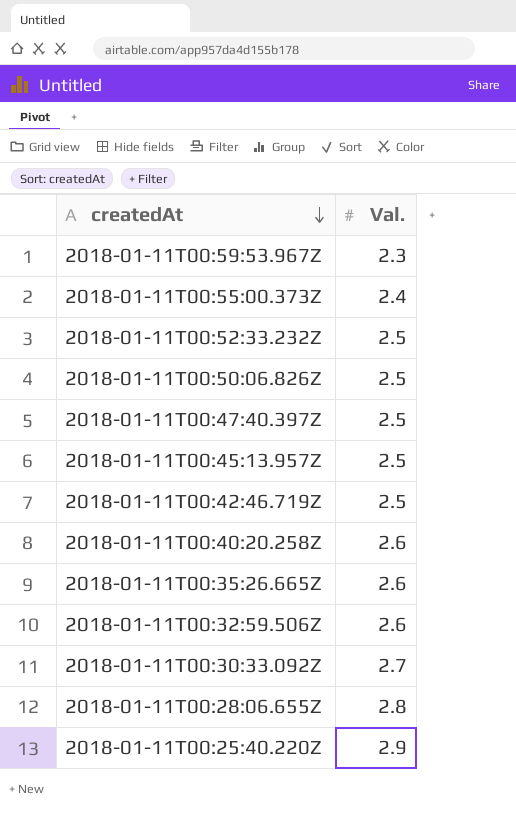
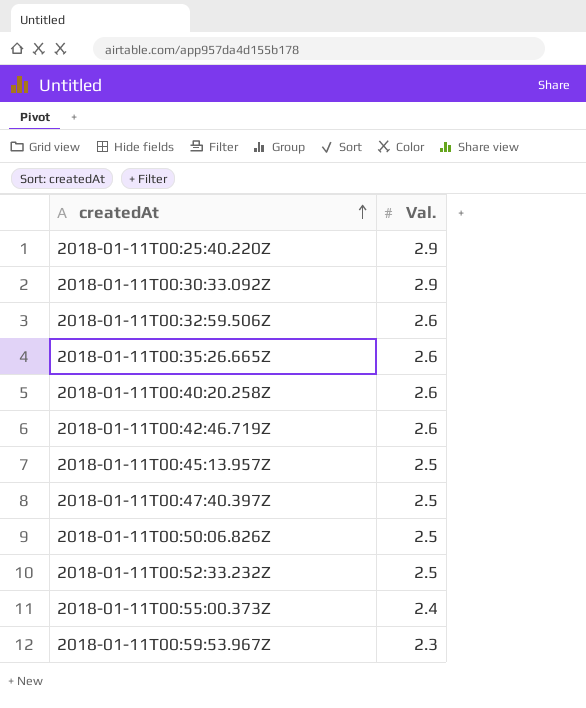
row order: createdAt descending -> createdAt ascending
row 2018-01-11T00:28:06.655Z: 2.8 -> none
2018-01-11T00:30:33.092Z | Val.: 2.7 -> 2.9
2018-01-11T00:42:46.719Z | Val.: 2.5 -> 2.6

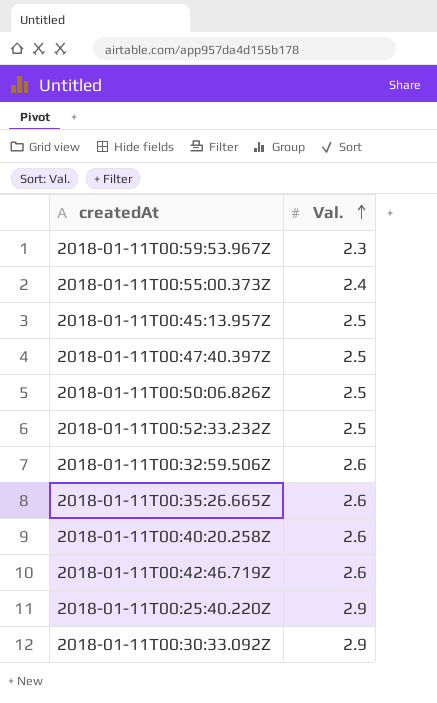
row order: createdAt ascending -> Val. ascending

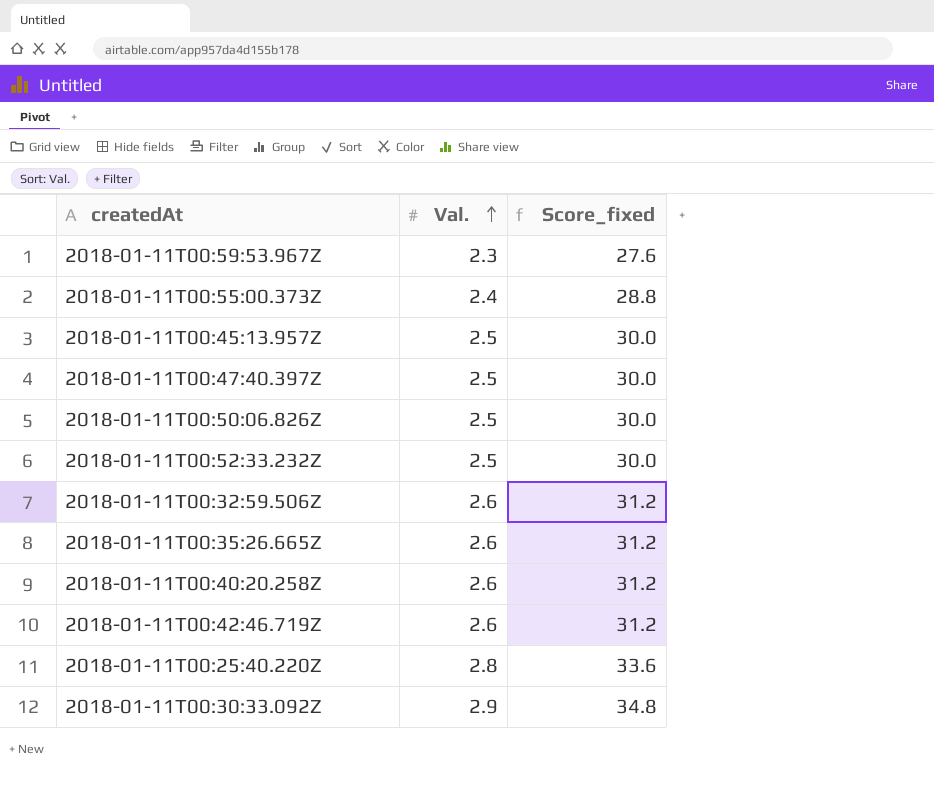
column Score_fixed | formula: none -> [Val.] * 12
2018-01-11T00:25:40.220Z | Val.: 2.9 -> 2.8

